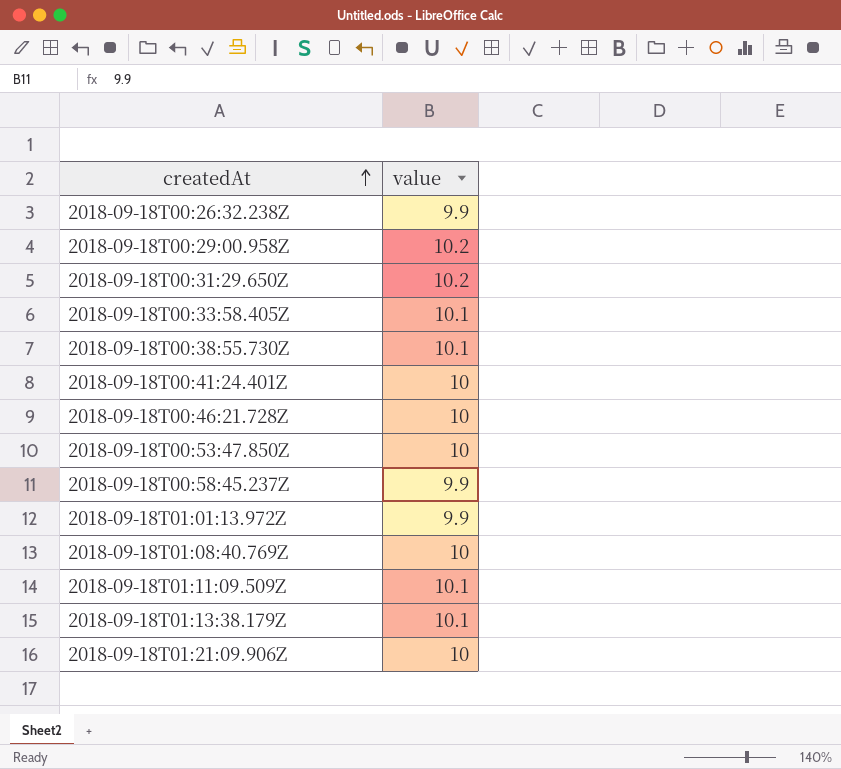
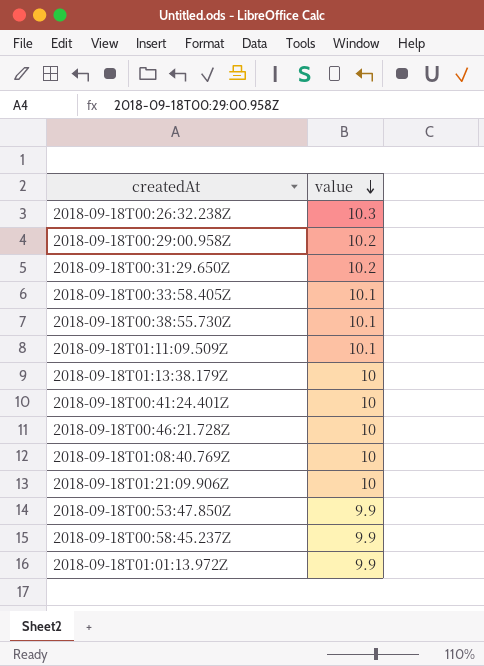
row order: createdAt ascending -> value descending
2018-09-18T00:26:32.238Z | value: 9.9 -> 10.3
2018-09-18T01:13:38.179Z | value: 10.1 -> 10
2018-09-18T00:53:47.850Z | value: 10 -> 9.9

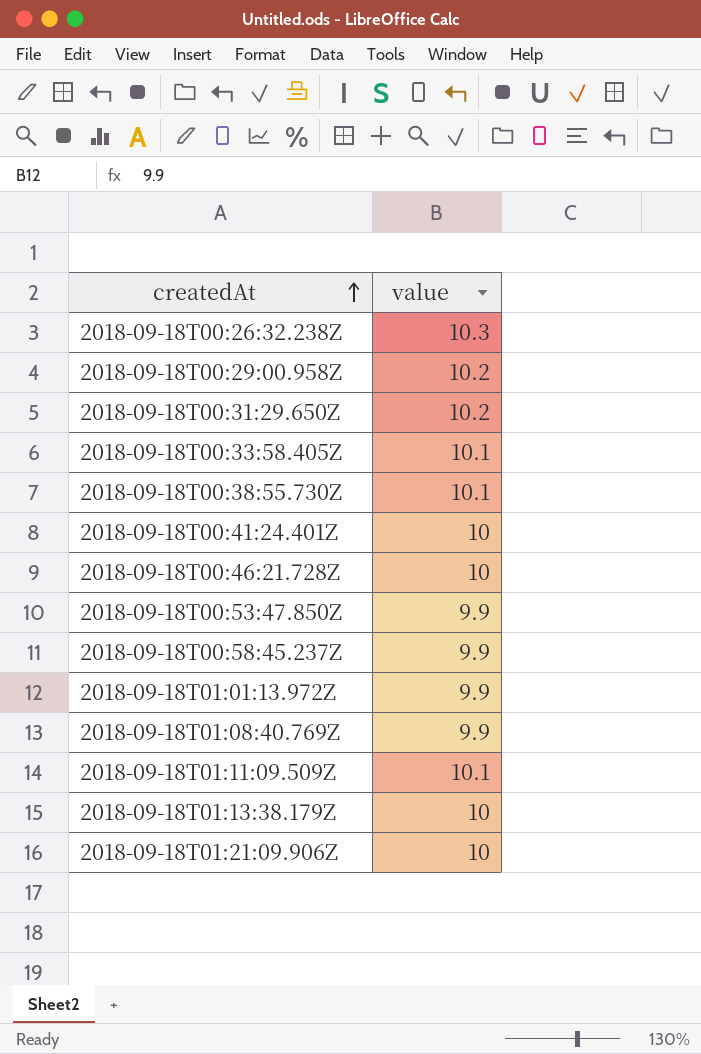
row order: value descending -> createdAt ascending
2018-09-18T01:08:40.769Z | value: 10 -> 9.9

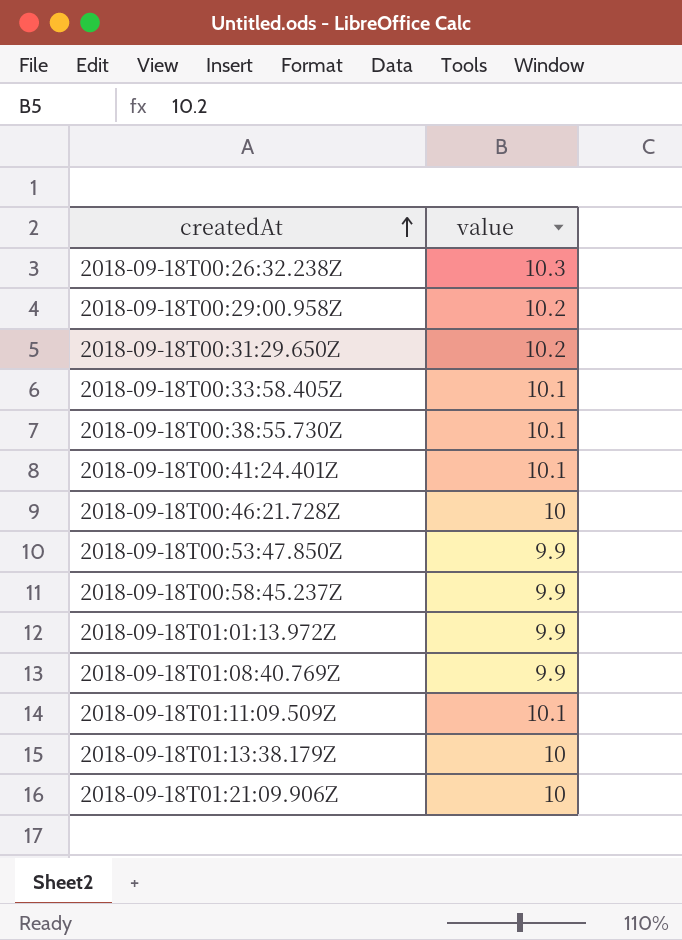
2018-09-18T00:41:24.401Z | value: 10 -> 10.1

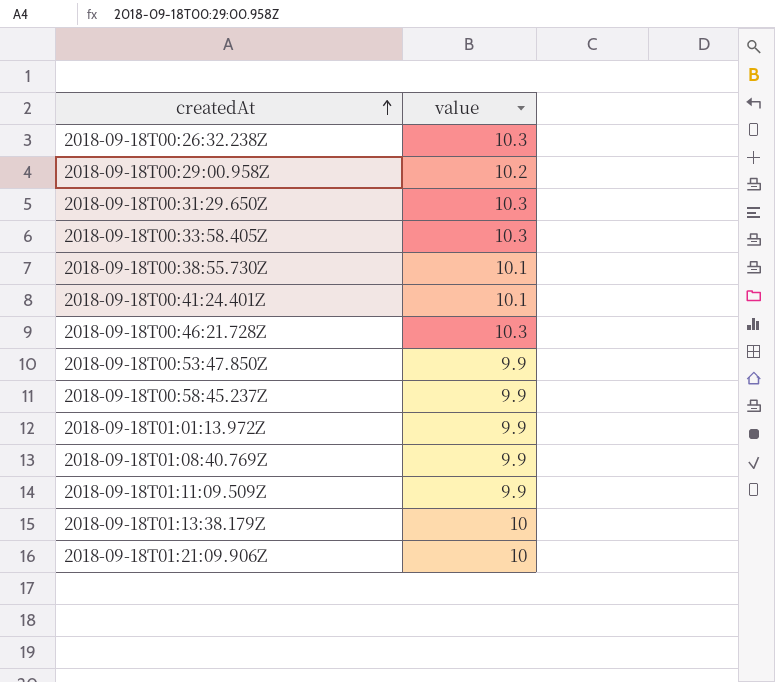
2018-09-18T00:31:29.650Z | value: 10.2 -> 10.3
2018-09-18T00:33:58.405Z | value: 10.1 -> 10.3
2018-09-18T00:46:21.728Z | value: 10 -> 10.3
2018-09-18T01:11:09.509Z | value: 10.1 -> 9.9

